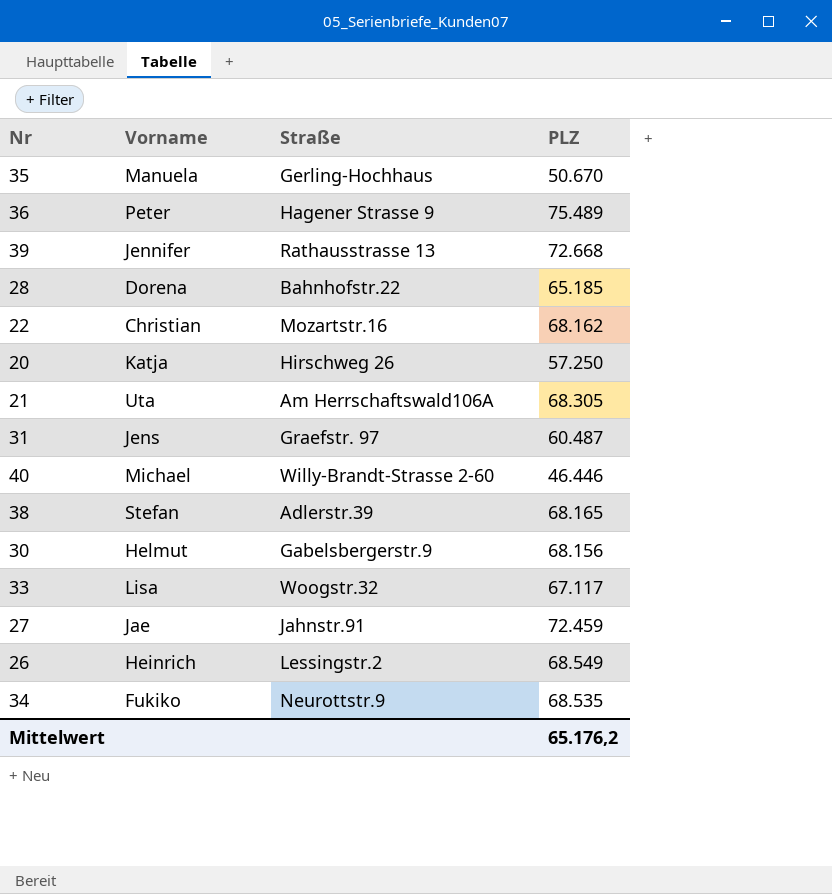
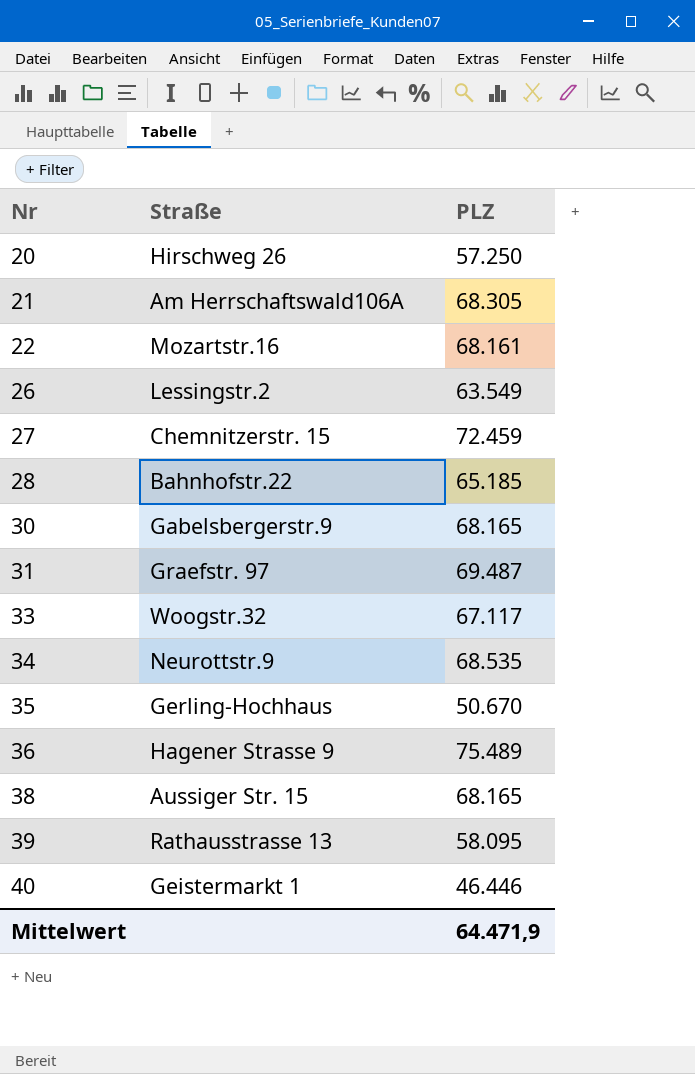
row order: none -> Nr ascending
column Vorname | position: 2 -> none
22 | PLZ: 68.162 -> 68.161
26 | PLZ: 68.549 -> 63.549
27 | Straße: Jahnstr.91 -> Chemnitzerstr. 15
30 | PLZ: 68.156 -> 68.165
31 | PLZ: 60.487 -> 69.487
38 | Straße: Adlerstr.39 -> Aussiger Str. 15
39 | PLZ: 72.668 -> 58.095
40 | Straße: Willy-Brandt-Strasse 2-60 -> Geistermarkt 1
Mittelwert | PLZ: 65.176,2 -> 64.471,9

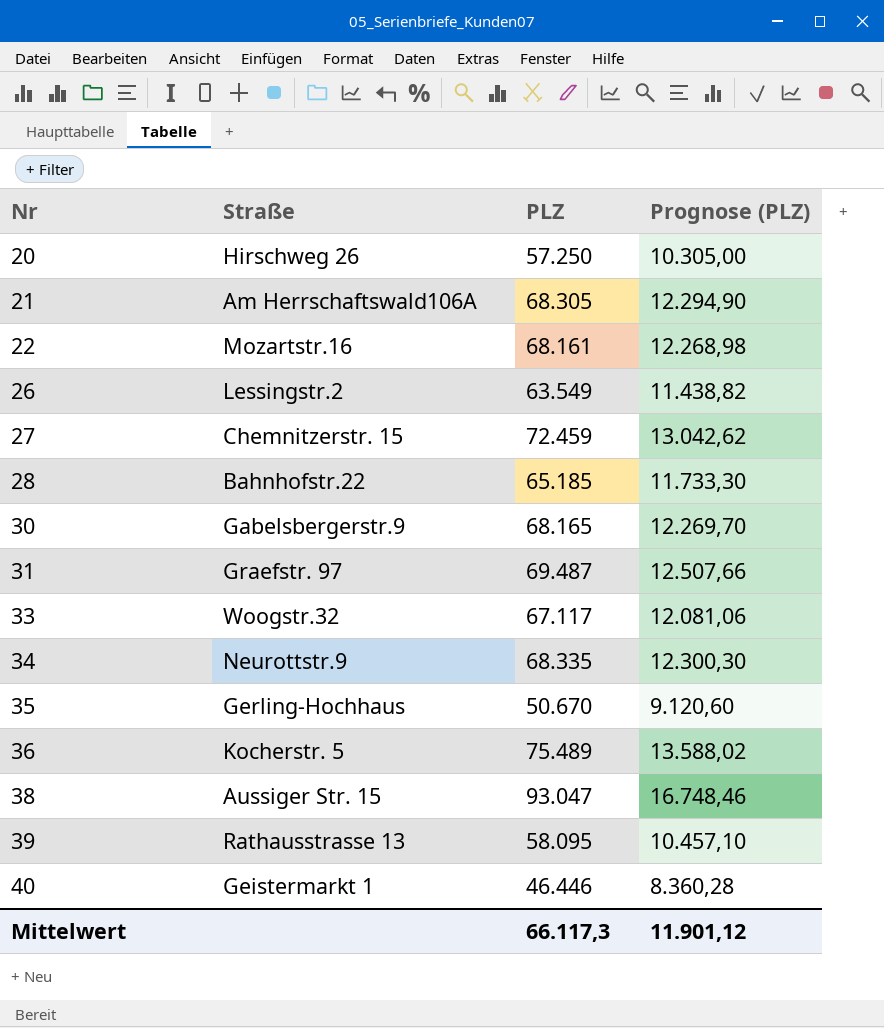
column Prognose (PLZ) | formula: none -> [PLZ] * 0,18
34 | PLZ: 68.535 -> 68.335
36 | Straße: Hagener Strasse 9 -> Kocherstr. 5
38 | PLZ: 68.165 -> 93.047
Mittelwert | PLZ: 64.471,9 -> 66.117,3

